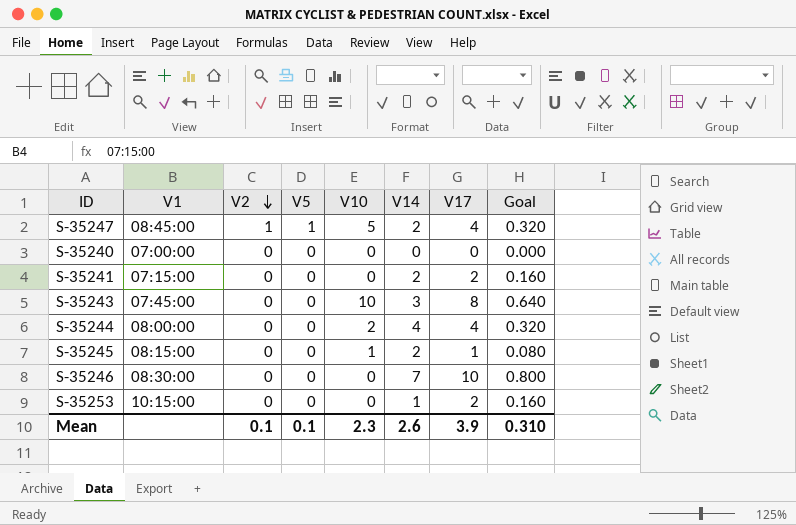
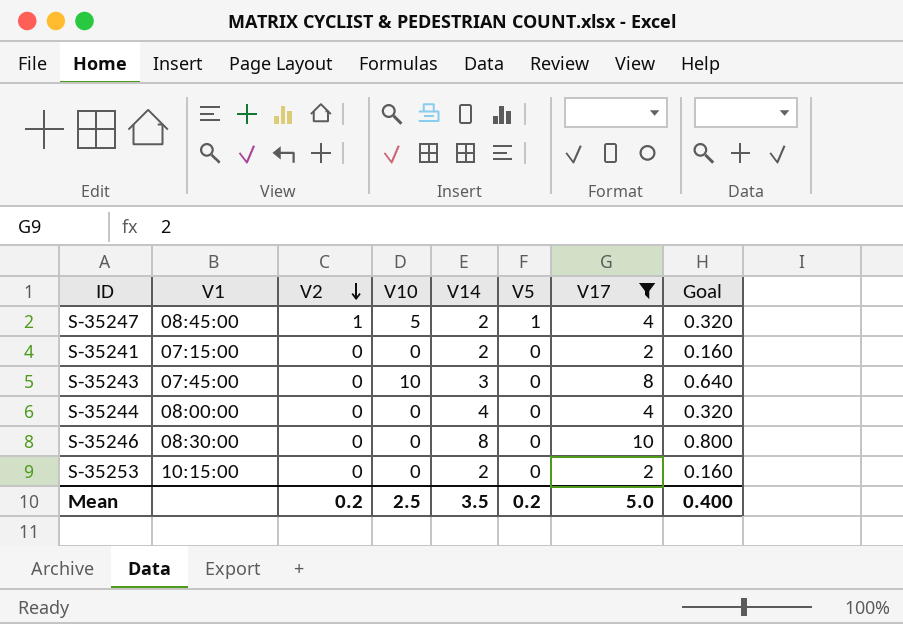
filter: none -> V17 >= 2
column V5 | position: 4 -> 6
S-35244 | V10: 2 -> 0
S-35246 | V14: 7 -> 8
S-35253 | V14: 1 -> 2
Mean | V2: 0.1 -> 0.2
Mean | V10: 2.3 -> 2.5
Mean | V14: 2.6 -> 3.5
Mean | V5: 0.1 -> 0.2
Mean | V17: 3.9 -> 5.0
Mean | Goal: 0.310 -> 0.400

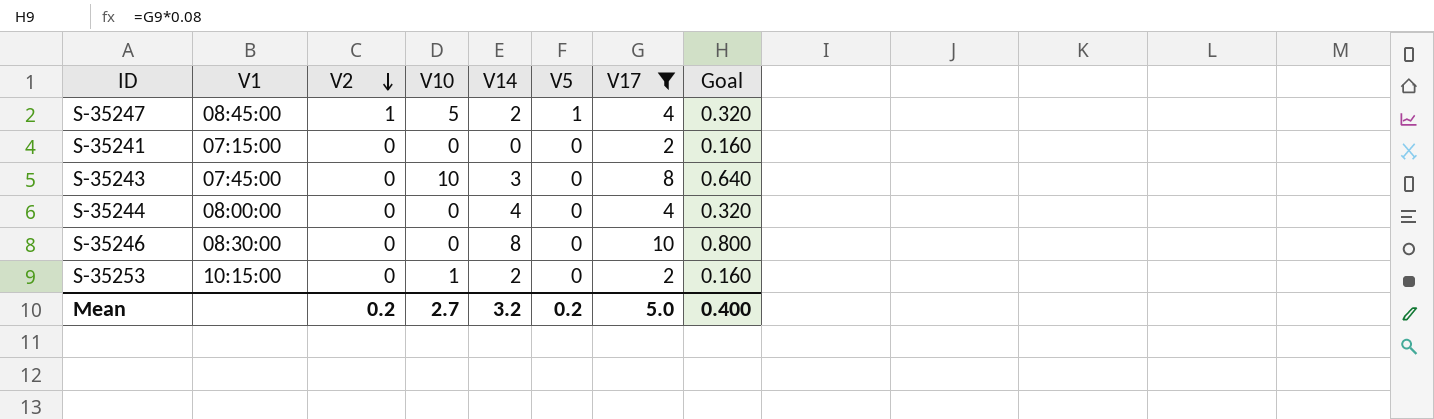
S-35241 | V14: 2 -> 0
S-35253 | V10: 0 -> 1
Mean | V10: 2.5 -> 2.7
Mean | V14: 3.5 -> 3.2

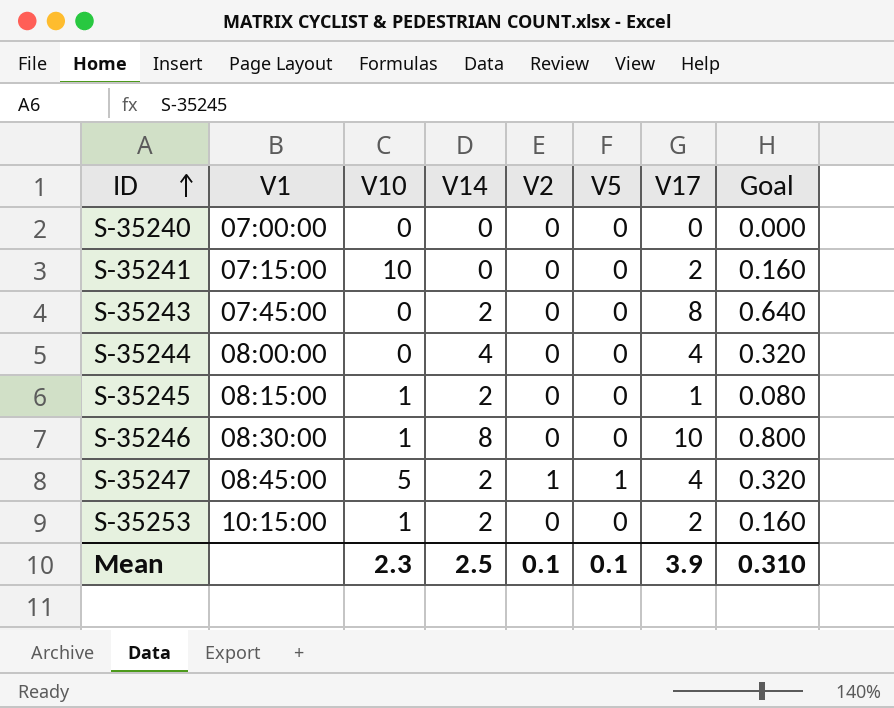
filter: V17 >= 2 -> none
row order: V2 descending -> ID ascending
column V2 | position: 3 -> 5
S-35241 | V10: 0 -> 10
S-35243 | V10: 10 -> 0
S-35243 | V14: 3 -> 2
S-35246 | V10: 0 -> 1
Mean | V10: 2.7 -> 2.3
Mean | V14: 3.2 -> 2.5
Mean | V2: 0.2 -> 0.1
Mean | V5: 0.2 -> 0.1
Mean | V17: 5.0 -> 3.9
Mean | Goal: 0.400 -> 0.310

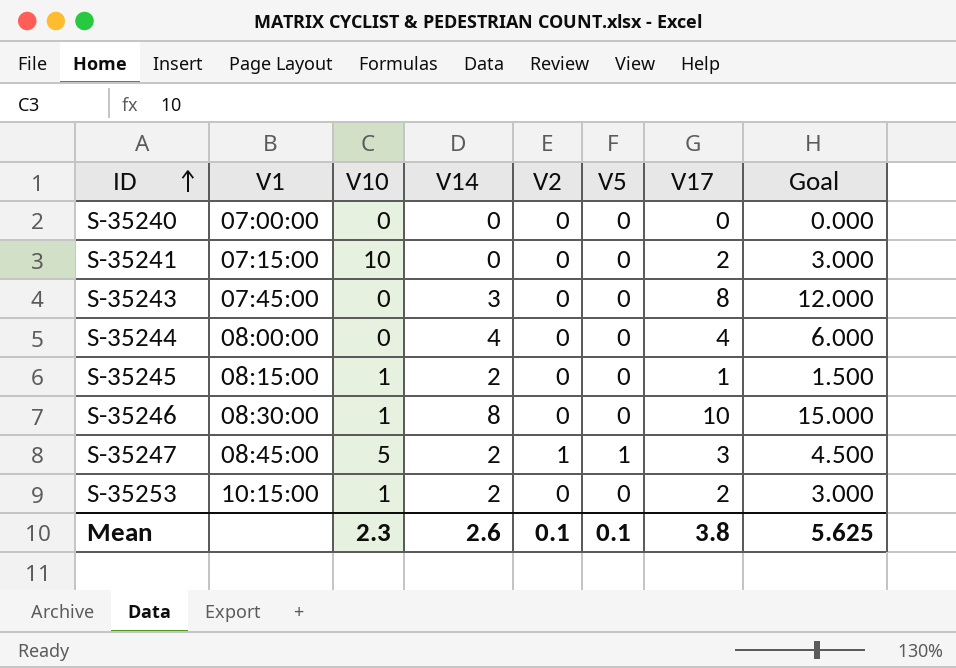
column Goal | formula: [V17] * 0.08 -> [V17] * 1.5
S-35243 | V14: 2 -> 3
S-35247 | V17: 4 -> 3
Mean | V14: 2.5 -> 2.6
Mean | V17: 3.9 -> 3.8
Mean | Goal: 0.310 -> 5.625

